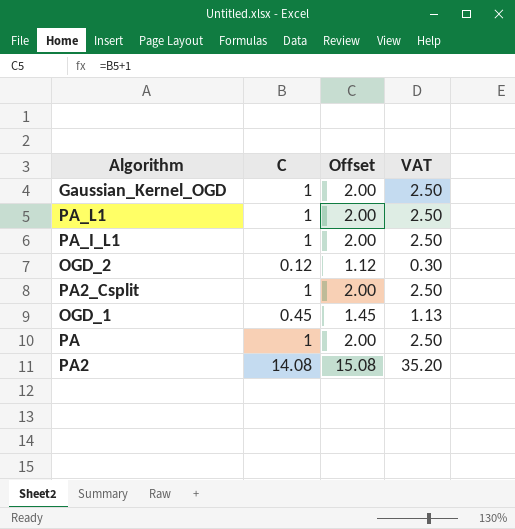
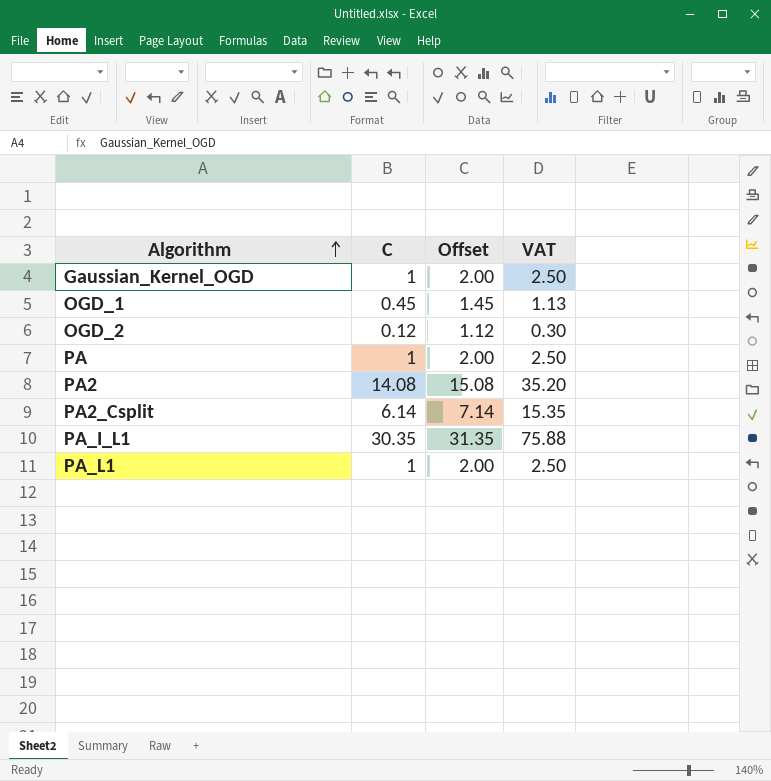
row order: none -> Algorithm ascending
PA2_Csplit | C: 1 -> 6.14
PA2_Csplit | Offset: 2.00 -> 7.14
PA2_Csplit | VAT: 2.50 -> 15.35
PA_I_L1 | C: 1 -> 30.35
PA_I_L1 | Offset: 2.00 -> 31.35
PA_I_L1 | VAT: 2.50 -> 75.88

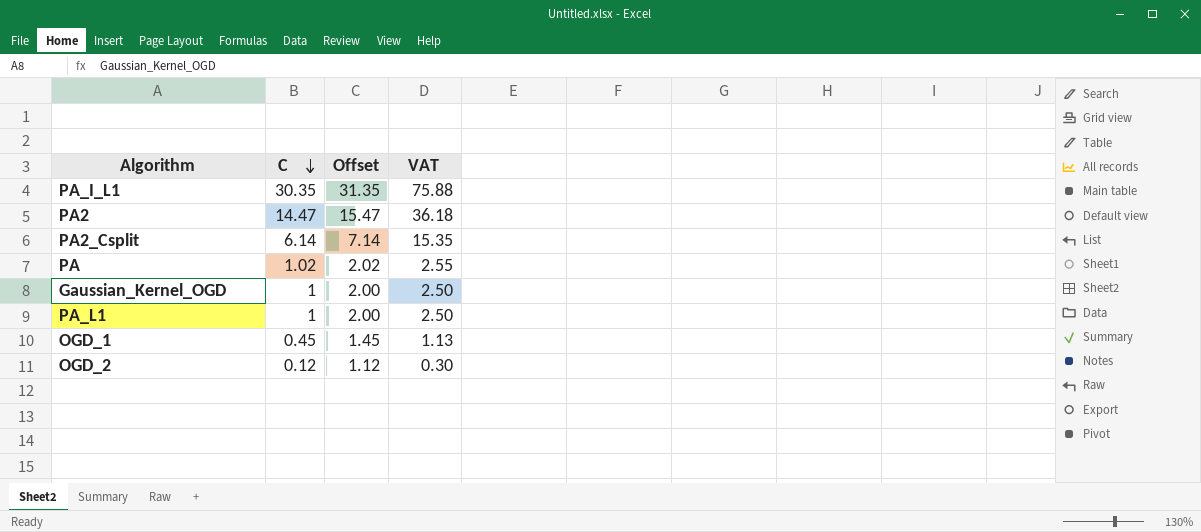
row order: Algorithm ascending -> C descending
PA2 | C: 14.08 -> 14.47
PA2 | Offset: 15.08 -> 15.47
PA2 | VAT: 35.20 -> 36.18
PA | C: 1 -> 1.02
PA | Offset: 2.00 -> 2.02
PA | VAT: 2.50 -> 2.55

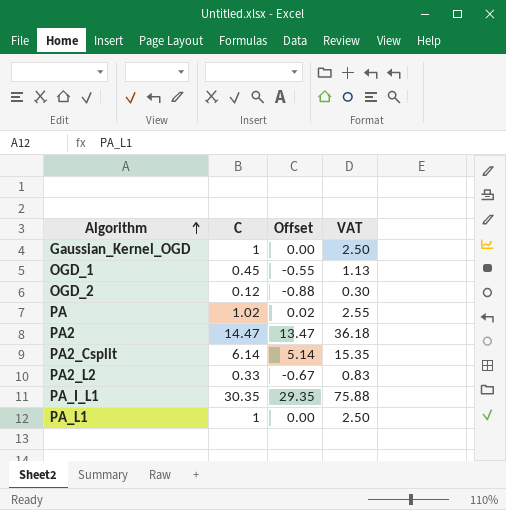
row order: C descending -> Algorithm ascending
column Offset | formula: [C] + 1 -> [C] - 1
row PA2_L2: none -> 0.33 | -0.67 | 0.83

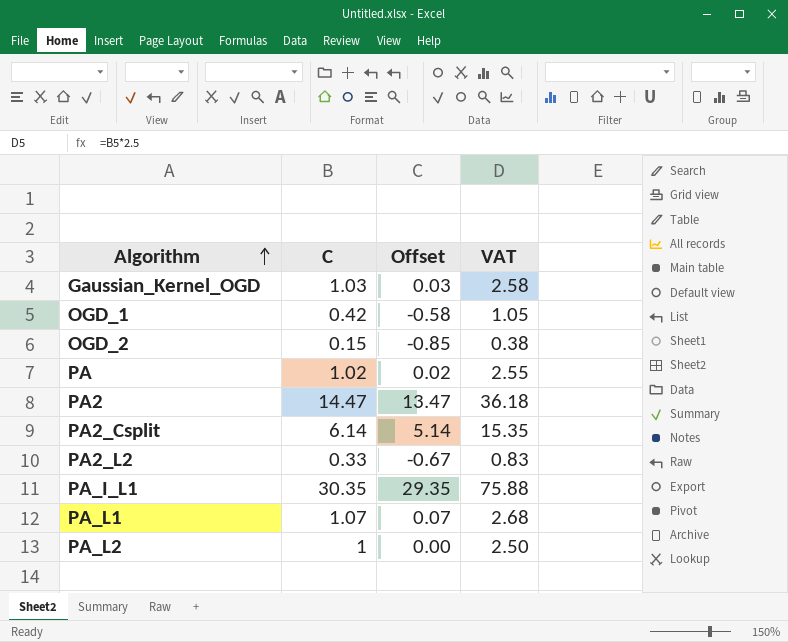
Gaussian_Kernel_OGD | C: 1 -> 1.03
Gaussian_Kernel_OGD | Offset: 0.00 -> 0.03
Gaussian_Kernel_OGD | VAT: 2.50 -> 2.58
OGD_1 | C: 0.45 -> 0.42
OGD_1 | Offset: -0.55 -> -0.58
OGD_1 | VAT: 1.13 -> 1.05
OGD_2 | C: 0.12 -> 0.15
OGD_2 | Offset: -0.88 -> -0.85
OGD_2 | VAT: 0.30 -> 0.38
PA_L1 | C: 1 -> 1.07
PA_L1 | Offset: 0.00 -> 0.07
PA_L1 | VAT: 2.50 -> 2.68
row PA_L2: none -> 1 | 0.00 | 2.50

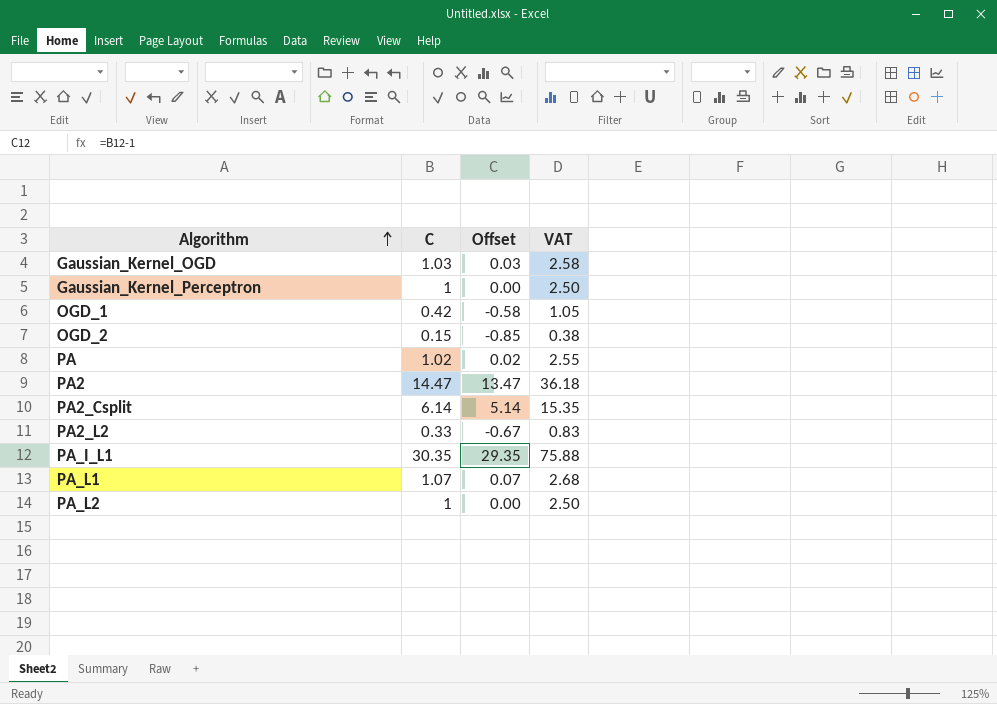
row Gaussian_Kernel_Perceptron: none -> 1 | 0.00 | 2.50

